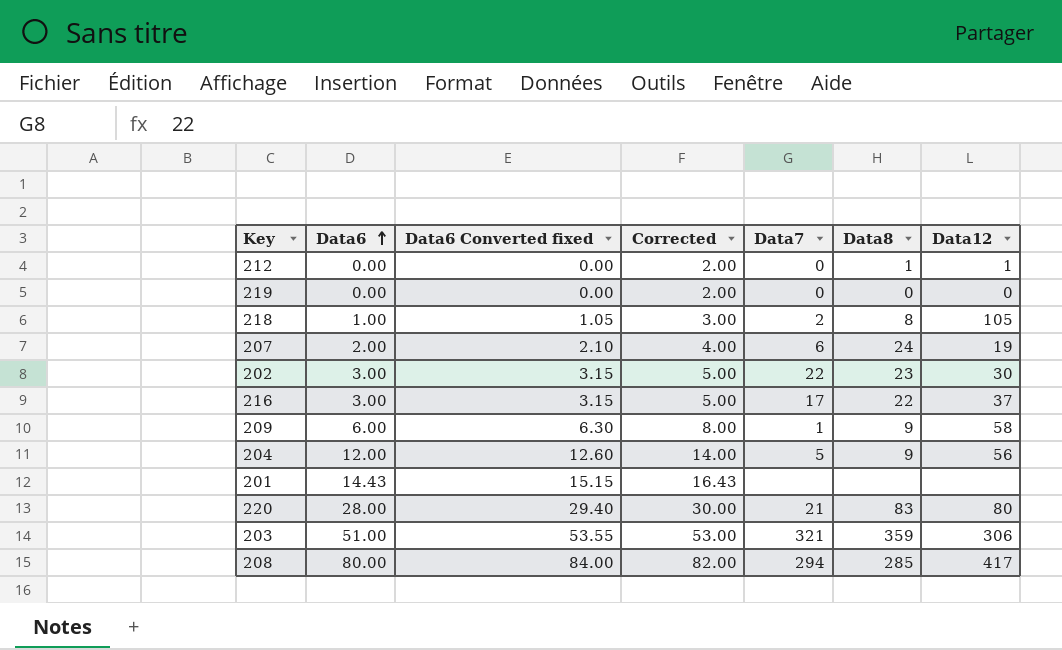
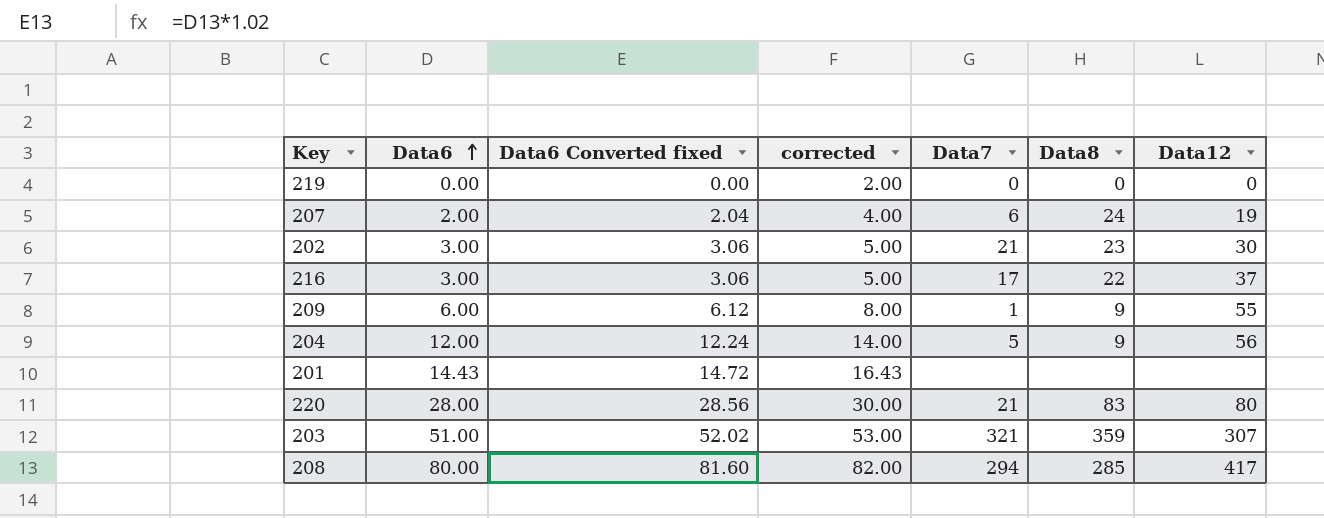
column Data6 Converted fixed | formula: [Data6] * 1.05 -> [Data6] * 1.02
column name: Corrected -> corrected
row 212: 0.00 | 0.00 | 2.00 | 0 | 1 | 1 -> none
row 218: 1.00 | 1.05 | 3.00 | 2 | 8 | 105 -> none
202 | Data7: 22 -> 21
209 | Data12: 58 -> 55
203 | Data12: 306 -> 307

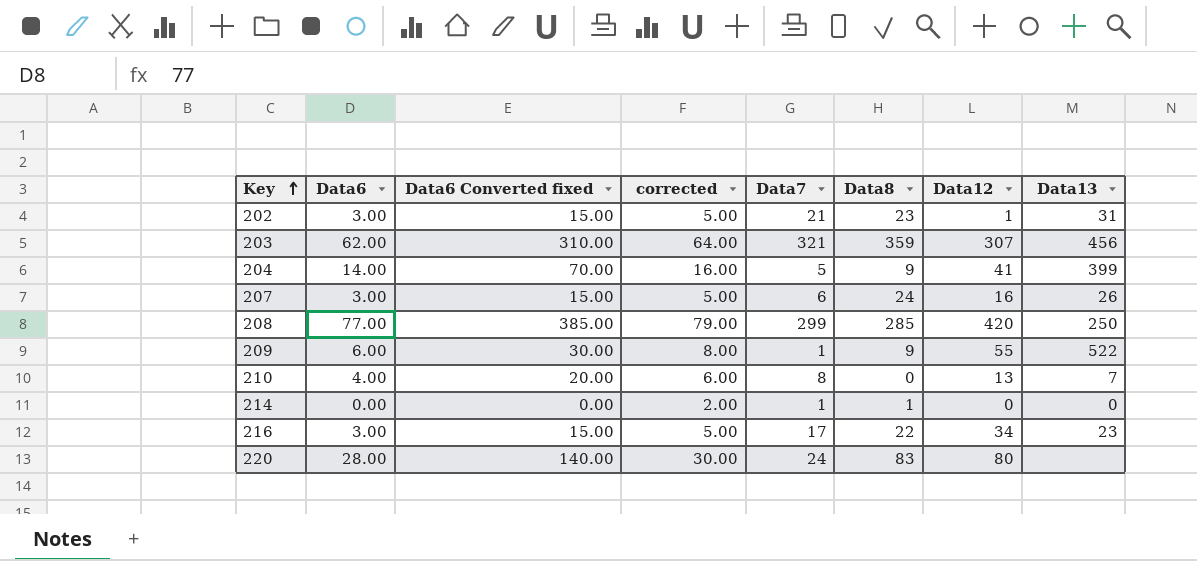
row order: Data6 ascending -> Key ascending
column Data6 Converted fixed | formula: [Data6] * 1.02 -> [Data6] * 5
column Data13 | position: none -> 8
row 219: 0.00 | 0.00 | 2.00 | 0 | 0 | 0 -> none
row 201: 14.43 | 14.72 | 16.43 | none | none | none -> none
202 | Data12: 30 -> 1
203 | Data6: 51.00 -> 62.00
203 | corrected: 53.00 -> 64.00
204 | Data6: 12.00 -> 14.00
204 | corrected: 14.00 -> 16.00
204 | Data12: 56 -> 41
207 | Data6: 2.00 -> 3.00
207 | corrected: 4.00 -> 5.00
207 | Data12: 19 -> 16
208 | Data6: 80.00 -> 77.00
208 | corrected: 82.00 -> 79.00
208 | Data7: 294 -> 299
208 | Data12: 417 -> 420
row 210: none -> 4.00 | 20.00 | 6.00 | 8 | 0 | 13 | 7
row 214: none -> 0.00 | 0.00 | 2.00 | 1 | 1 | 0 | 0
216 | Data12: 37 -> 34
220 | Data7: 21 -> 24

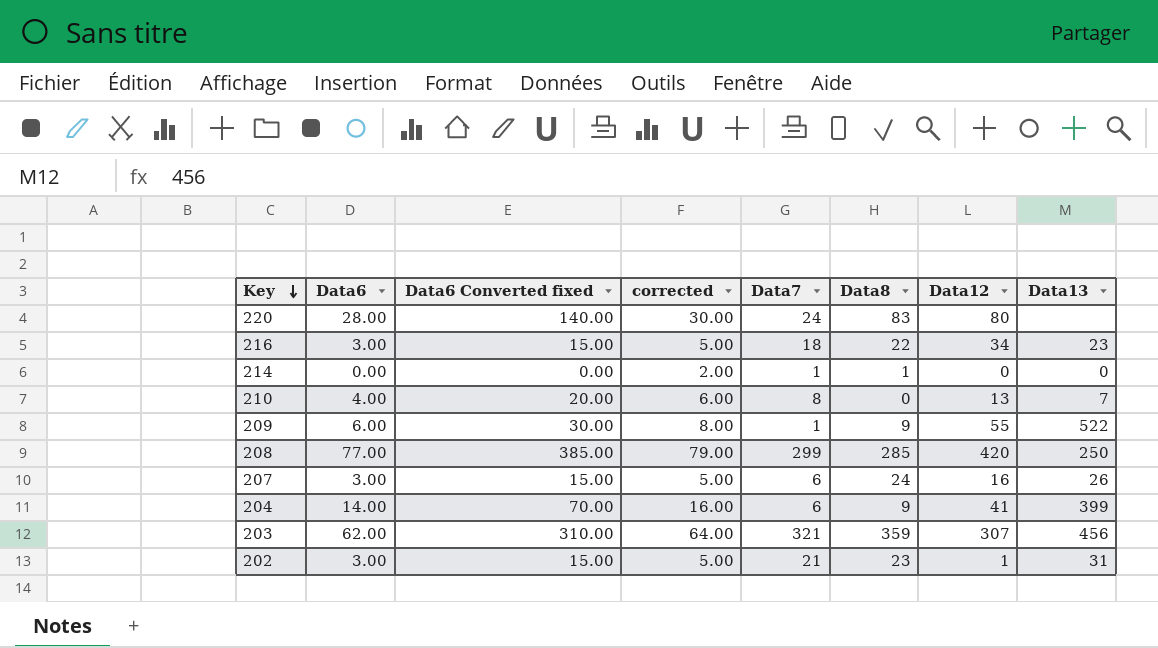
row order: Key ascending -> Key descending
216 | Data7: 17 -> 18
204 | Data7: 5 -> 6

